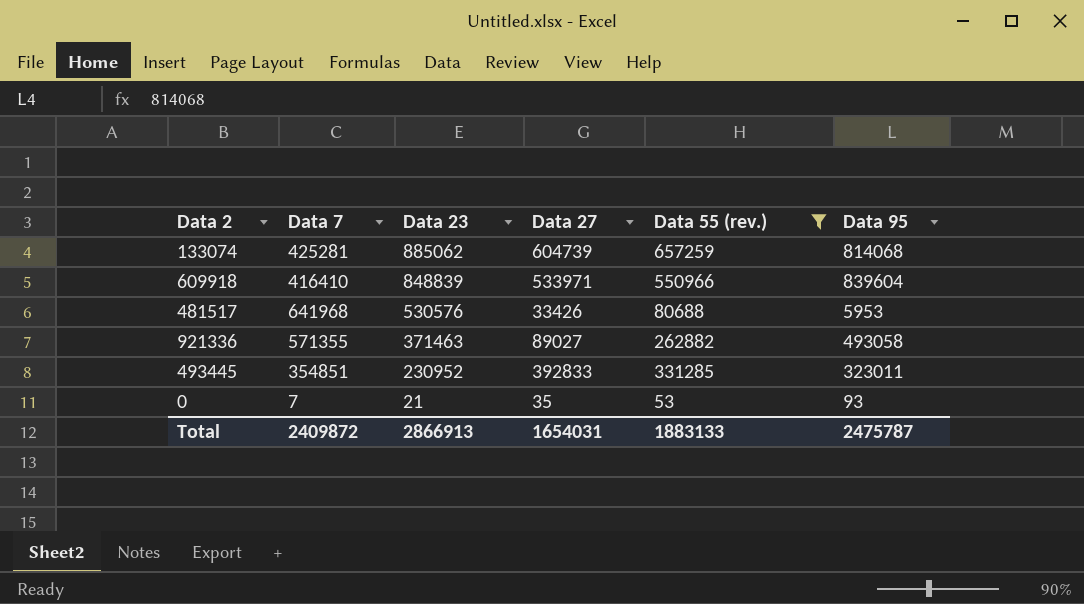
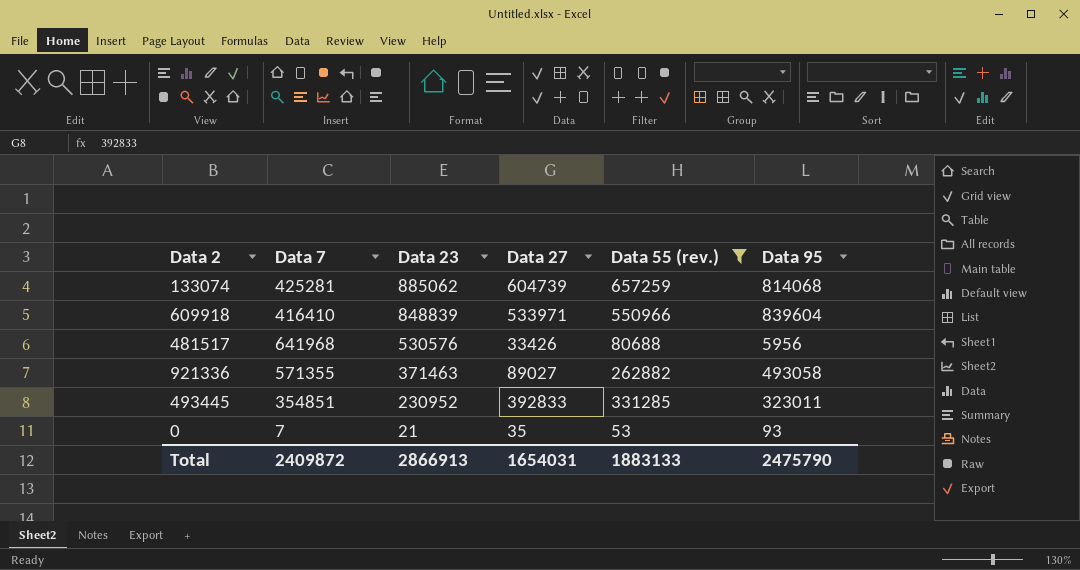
481517 | Data 95: 5953 -> 5956
Total | Data 95: 2475787 -> 2475790

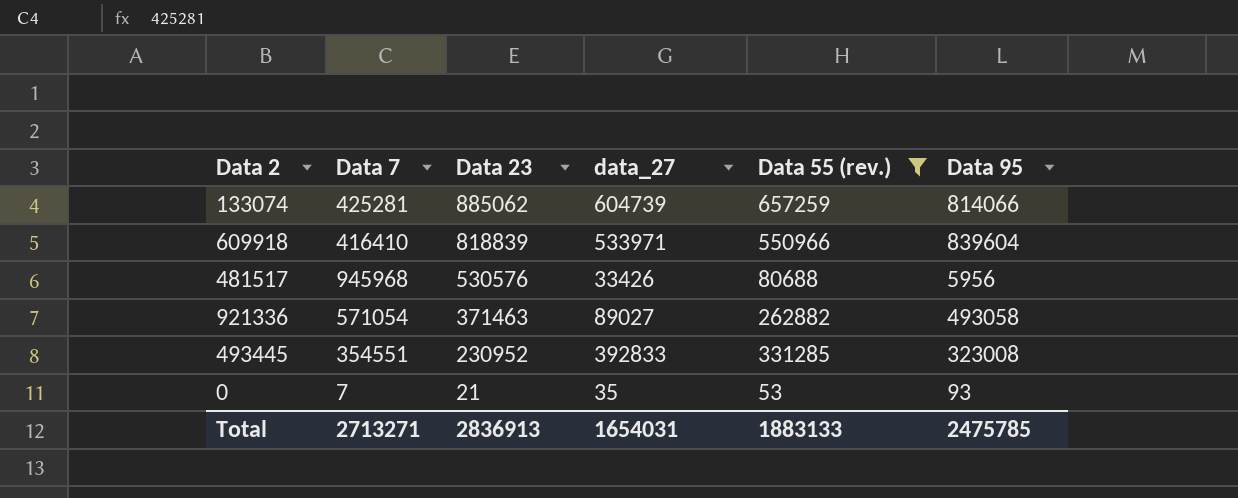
column name: Data 27 -> data_27
133074 | Data 95: 814068 -> 814066
609918 | Data 23: 848839 -> 818839
481517 | Data 7: 641968 -> 945968
921336 | Data 7: 571355 -> 571054
493445 | Data 7: 354851 -> 354551
493445 | Data 95: 323011 -> 323008
Total | Data 7: 2409872 -> 2713271
Total | Data 23: 2866913 -> 2836913
Total | Data 95: 2475790 -> 2475785

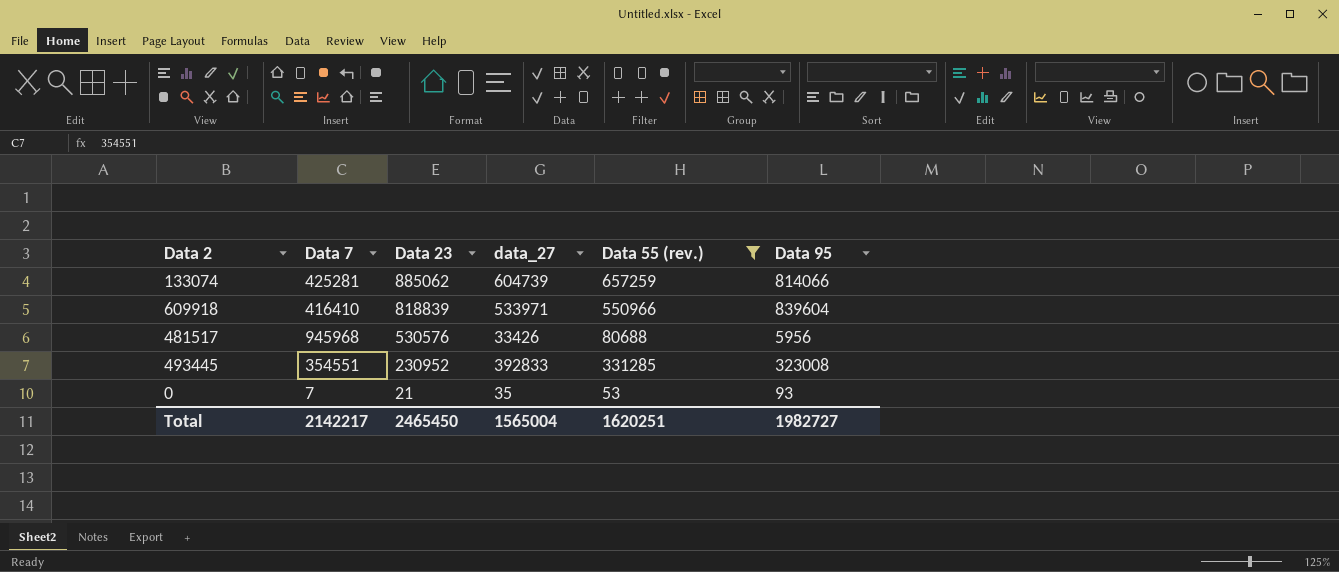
row 921336: 571054 | 371463 | 89027 | 262882 | 493058 -> none
Total | Data 7: 2713271 -> 2142217
Total | Data 23: 2836913 -> 2465450
Total | data_27: 1654031 -> 1565004
Total | Data 55 (rev.): 1883133 -> 1620251
Total | Data 95: 2475785 -> 1982727

